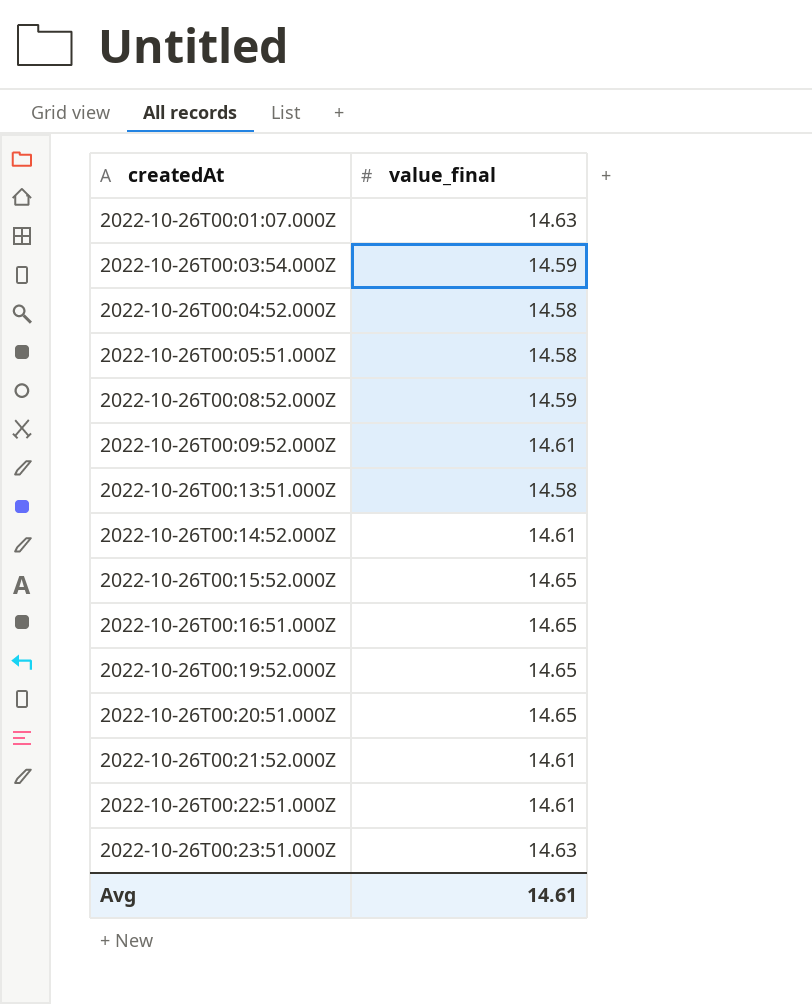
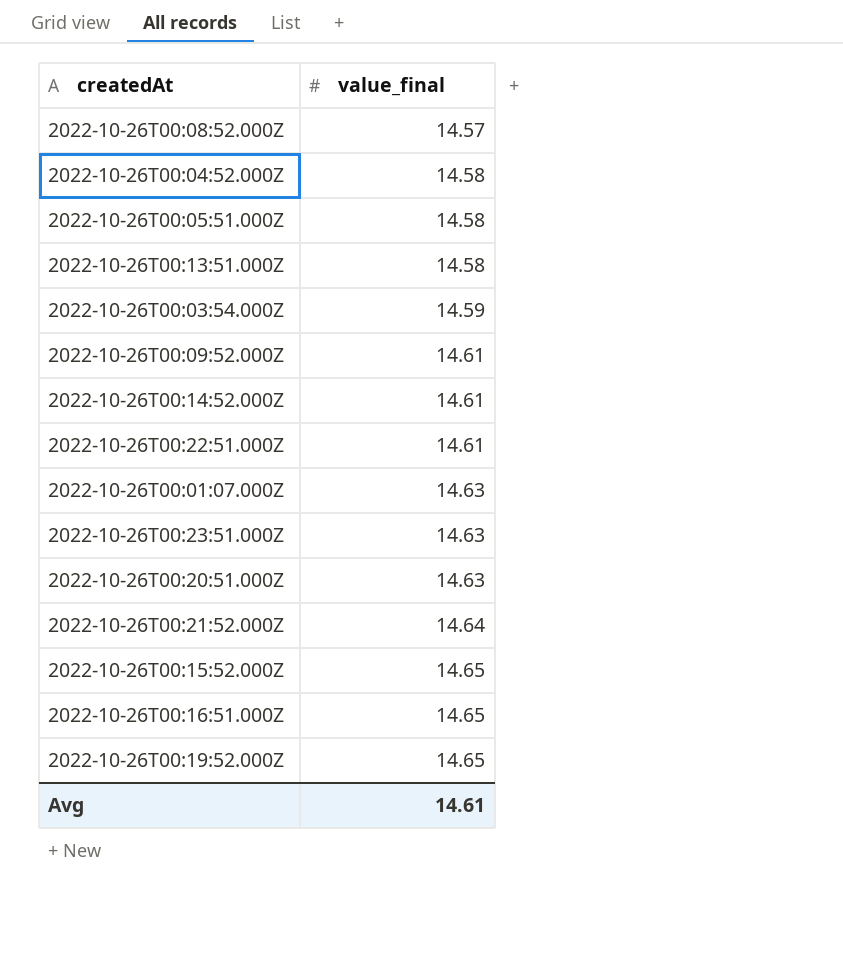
row order: createdAt ascending -> value_final ascending
2022-10-26T00:08:52.000Z | value_final: 14.59 -> 14.57
2022-10-26T00:20:51.000Z | value_final: 14.65 -> 14.63
2022-10-26T00:21:52.000Z | value_final: 14.61 -> 14.64

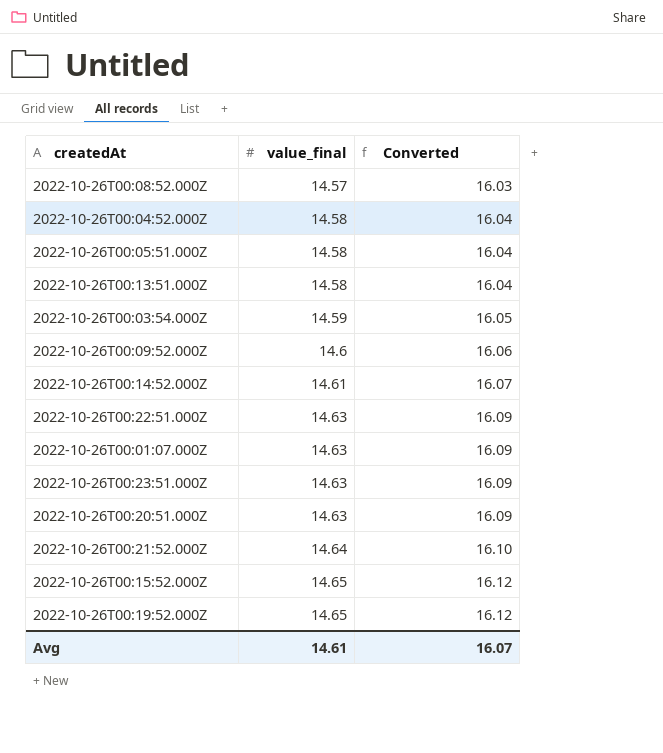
column Converted | formula: none -> [value_final] * 1.1
row 2022-10-26T00:16:51.000Z: 14.65 -> none
2022-10-26T00:09:52.000Z | value_final: 14.61 -> 14.6
2022-10-26T00:22:51.000Z | value_final: 14.61 -> 14.63

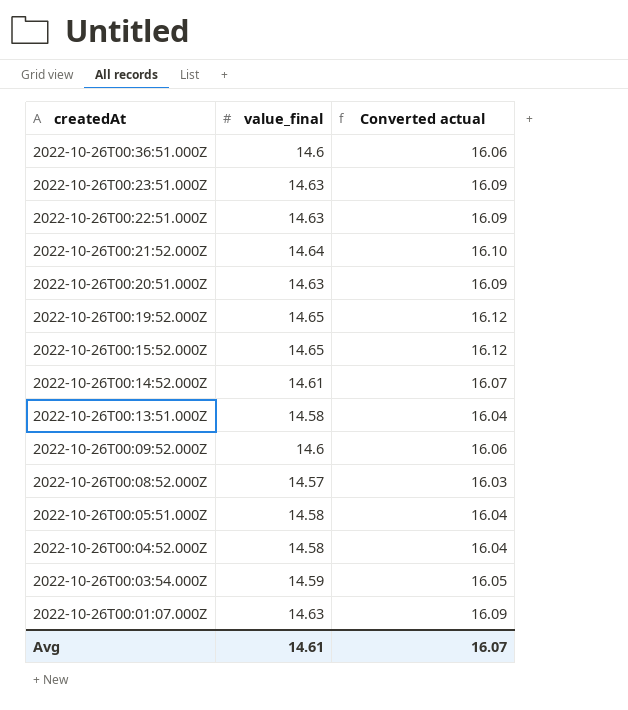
row order: value_final ascending -> createdAt descending
column name: Converted -> Converted actual
row 2022-10-26T00:36:51.000Z: none -> 14.6 | 16.06

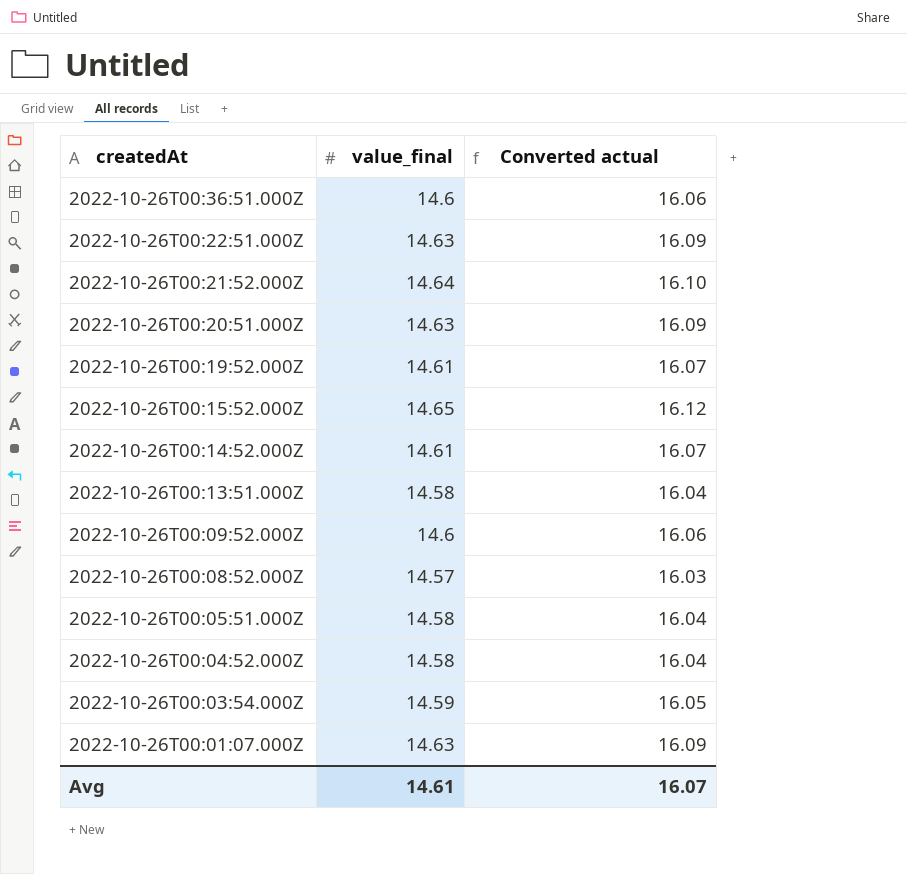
row 2022-10-26T00:23:51.000Z: 14.63 | 16.09 -> none
2022-10-26T00:19:52.000Z | value_final: 14.65 -> 14.61
2022-10-26T00:19:52.000Z | Converted actual: 16.12 -> 16.07

